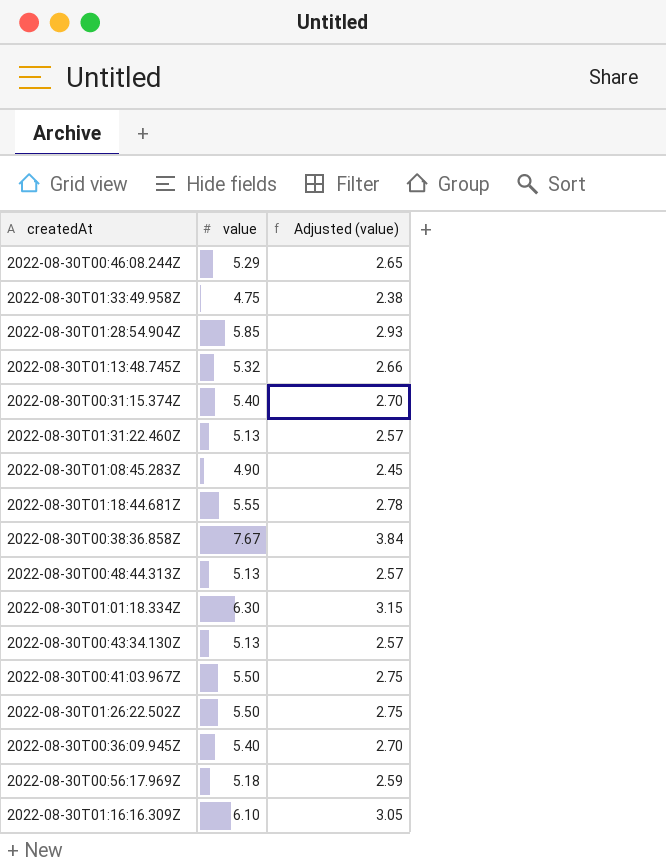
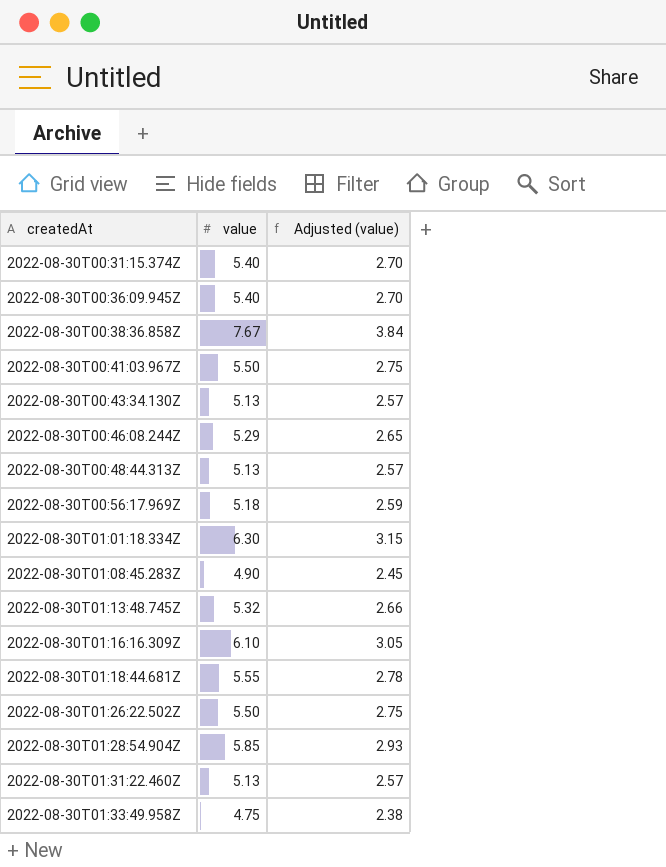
row order: none -> createdAt ascending

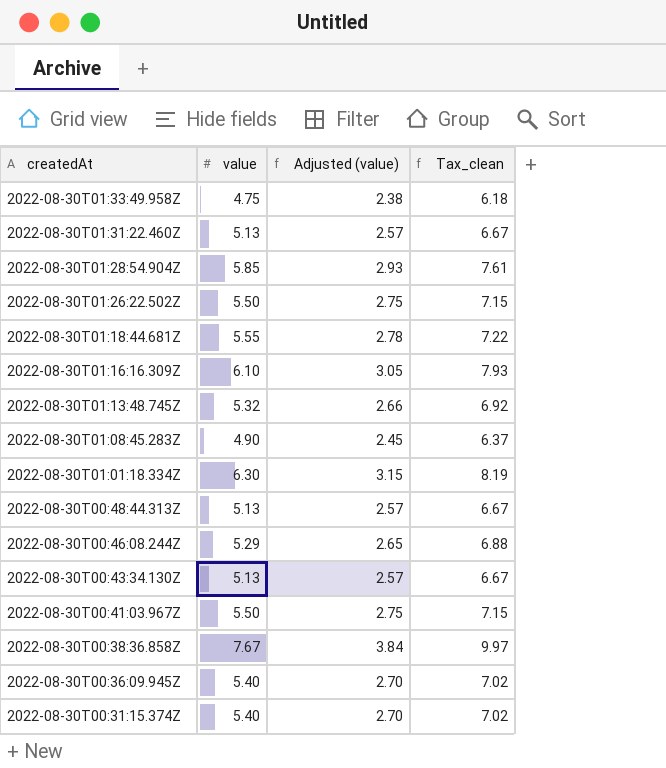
row order: createdAt ascending -> createdAt descending
column Tax_clean | formula: none -> [value] * 1.3
row 2022-08-30T00:56:17.969Z: 5.18 | 2.59 -> none

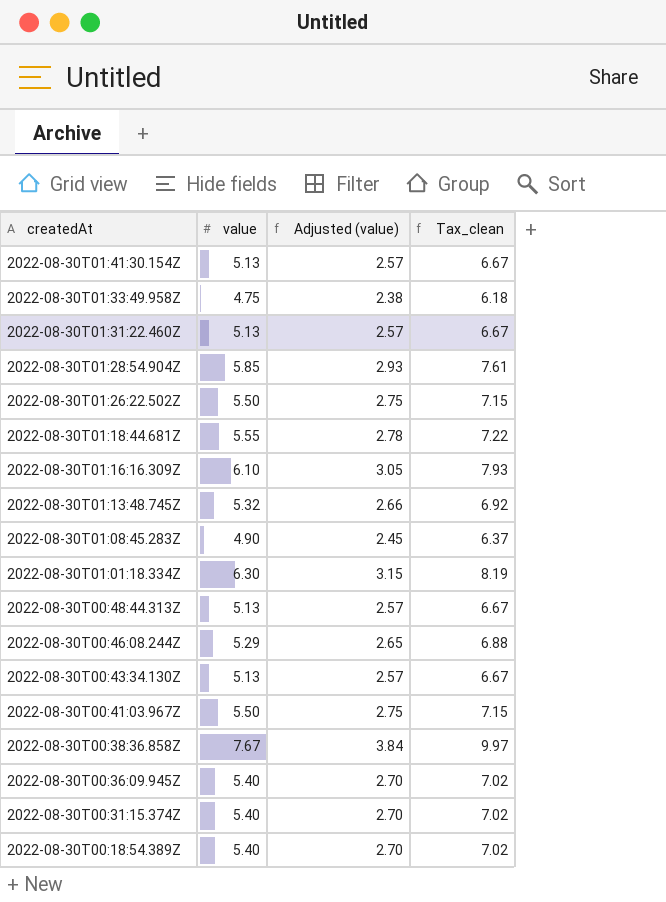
row 2022-08-30T01:41:30.154Z: none -> 5.13 | 2.57 | 6.67
row 2022-08-30T00:18:54.389Z: none -> 5.40 | 2.70 | 7.02

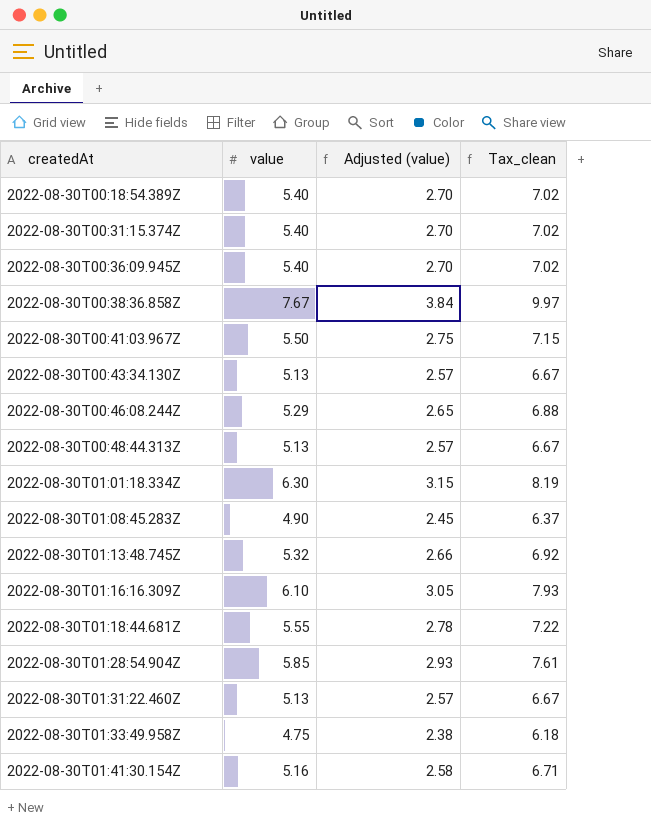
row order: createdAt descending -> createdAt ascending
row 2022-08-30T01:26:22.502Z: 5.50 | 2.75 | 7.15 -> none
2022-08-30T01:41:30.154Z | value: 5.13 -> 5.16
2022-08-30T01:41:30.154Z | Adjusted (value): 2.57 -> 2.58
2022-08-30T01:41:30.154Z | Tax_clean: 6.67 -> 6.71

